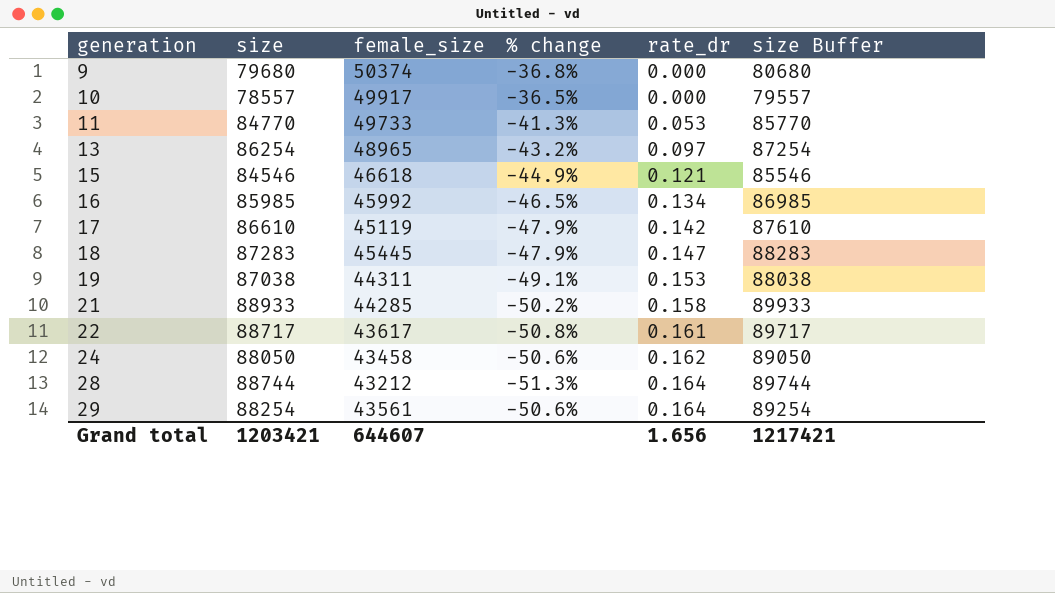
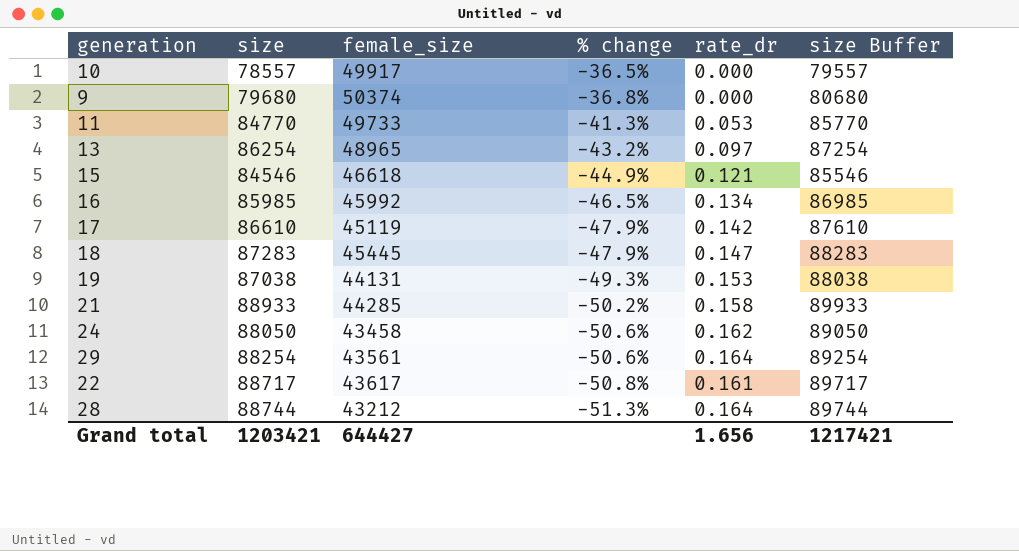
row order: generation ascending -> % change descending
19 | female_size: 44311 -> 44131
19 | % change: -49.1% -> -49.3%
Grand total | female_size: 644607 -> 644427

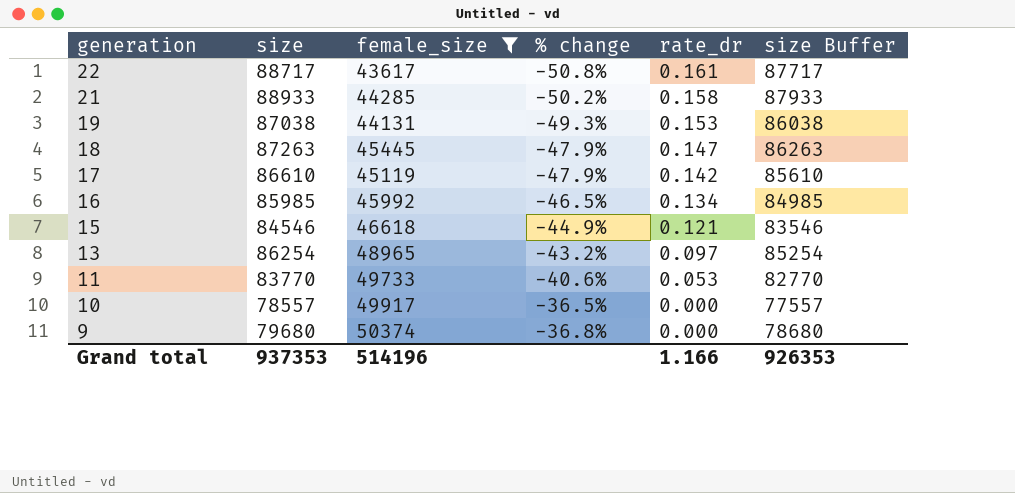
filter: none -> female_size >= 43617
row order: % change descending -> generation descending
column size Buffer | formula: [size] + 1000 -> [size] - 1000
18 | size: 87283 -> 87263
11 | size: 84770 -> 83770
11 | % change: -41.3% -> -40.6%
Grand total | size: 1203421 -> 937353
Grand total | female_size: 644427 -> 514196
Grand total | rate_dr: 1.656 -> 1.166
Grand total | size Buffer: 1217421 -> 926353

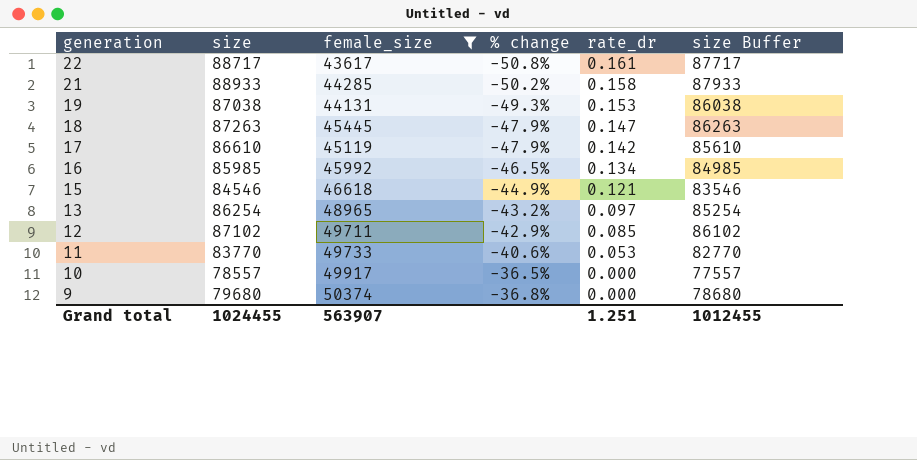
row 12: none -> 87102 | 49711 | -42.9% | 0.085 | 86102
Grand total | size: 937353 -> 1024455
Grand total | female_size: 514196 -> 563907
Grand total | rate_dr: 1.166 -> 1.251
Grand total | size Buffer: 926353 -> 1012455

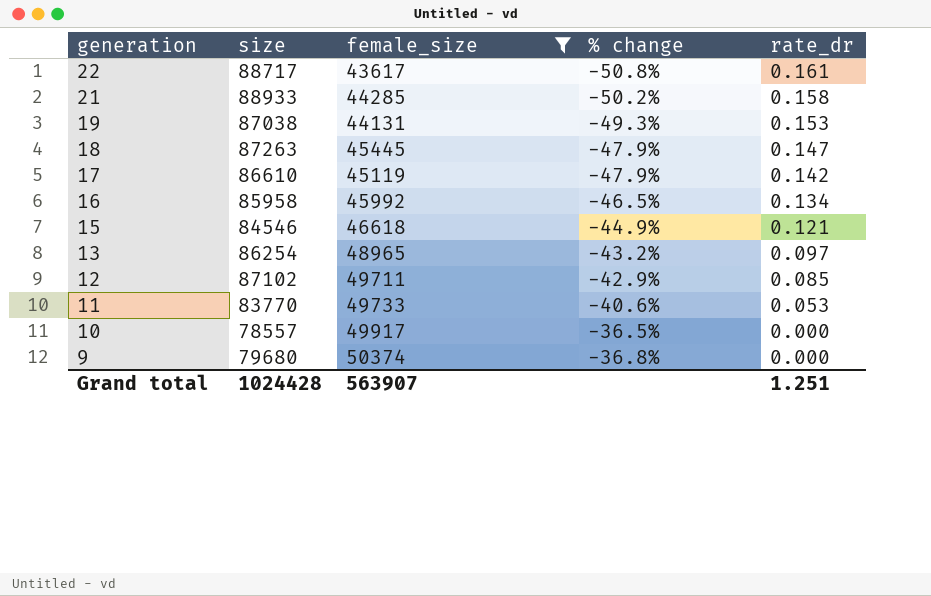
column size Buffer | formula: [size] - 1000 -> none
16 | size: 85985 -> 85958
Grand total | size: 1024455 -> 1024428

